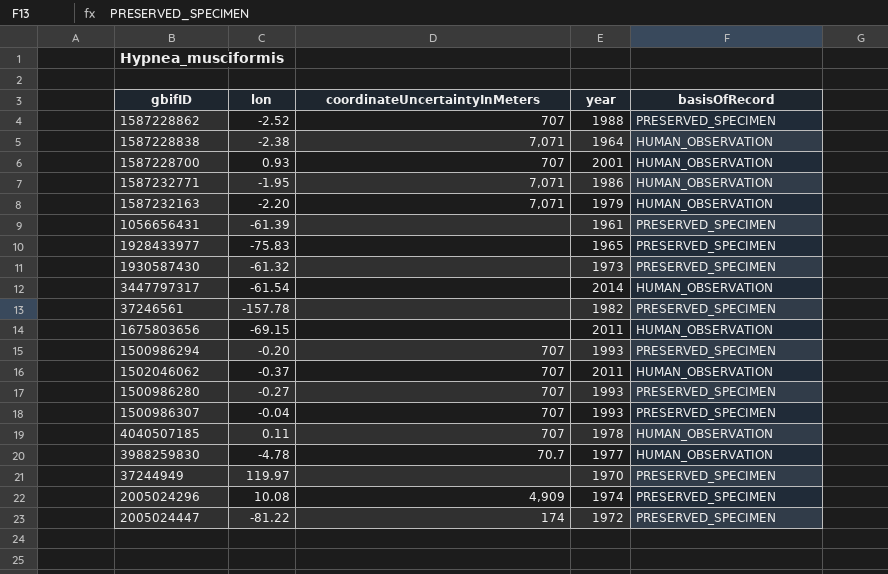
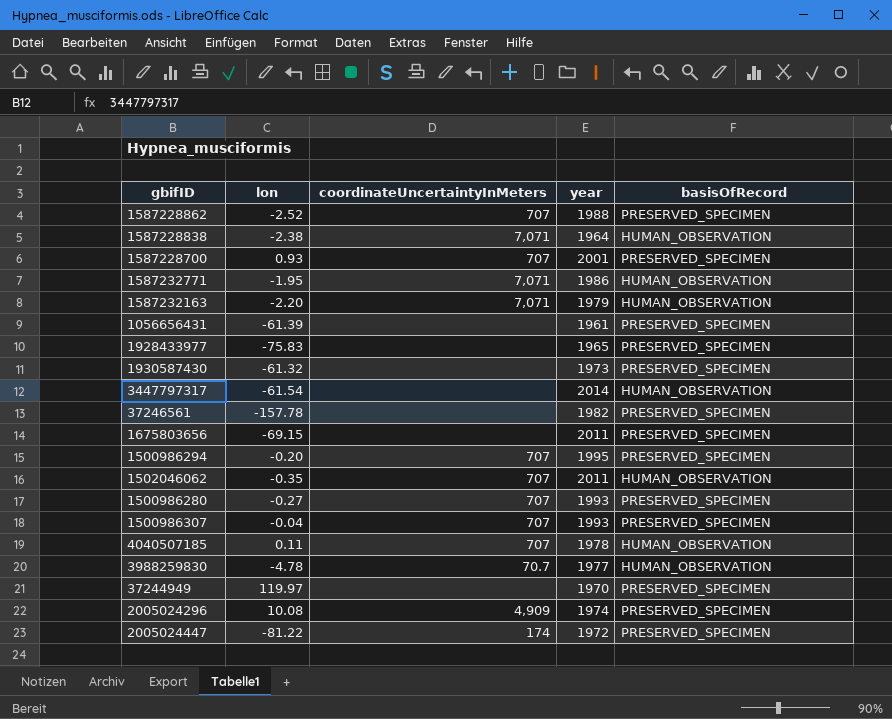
1587228700 | basisOfRecord: HUMAN_OBSERVATION -> PRESERVED_SPECIMEN
1675803656 | basisOfRecord: HUMAN_OBSERVATION -> PRESERVED_SPECIMEN
1500986294 | year: 1993 -> 1995
1502046062 | lon: -0.37 -> -0.35

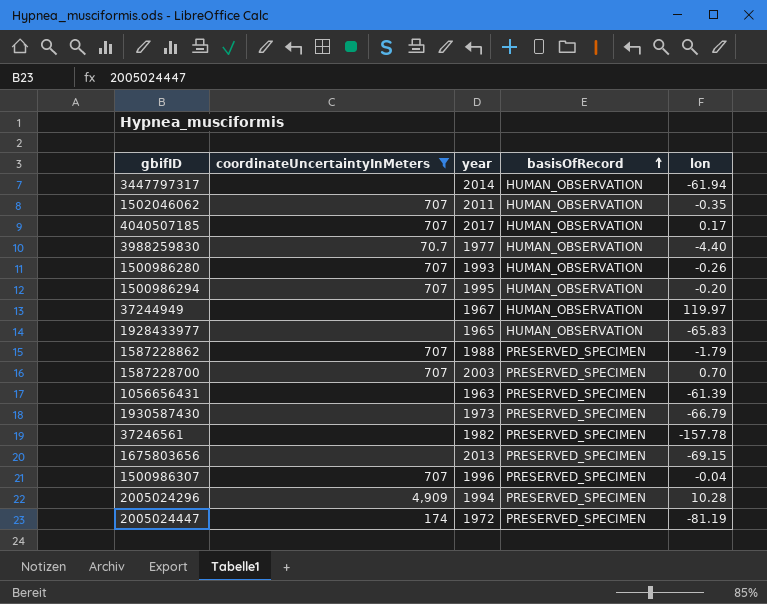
filter: none -> coordinateUncertaintyInMeters != 7,071
row order: none -> basisOfRecord ascending
column lon | position: 2 -> 5
3447797317 | lon: -61.54 -> -61.94
4040507185 | year: 1978 -> 2017
4040507185 | lon: 0.11 -> 0.17
3988259830 | lon: -4.78 -> -4.40
1500986280 | basisOfRecord: PRESERVED_SPECIMEN -> HUMAN_OBSERVATION
1500986280 | lon: -0.27 -> -0.26
1500986294 | basisOfRecord: PRESERVED_SPECIMEN -> HUMAN_OBSERVATION
37244949 | year: 1970 -> 1967
37244949 | basisOfRecord: PRESERVED_SPECIMEN -> HUMAN_OBSERVATION
1928433977 | basisOfRecord: PRESERVED_SPECIMEN -> HUMAN_OBSERVATION
1928433977 | lon: -75.83 -> -65.83
1587228862 | lon: -2.52 -> -1.79
1587228700 | year: 2001 -> 2003
1587228700 | lon: 0.93 -> 0.70
1056656431 | year: 1961 -> 1963
1930587430 | lon: -61.32 -> -66.79
1675803656 | year: 2011 -> 2013
1500986307 | year: 1993 -> 1996
2005024296 | year: 1974 -> 1994
2005024296 | lon: 10.08 -> 10.28
2005024447 | lon: -81.22 -> -81.19

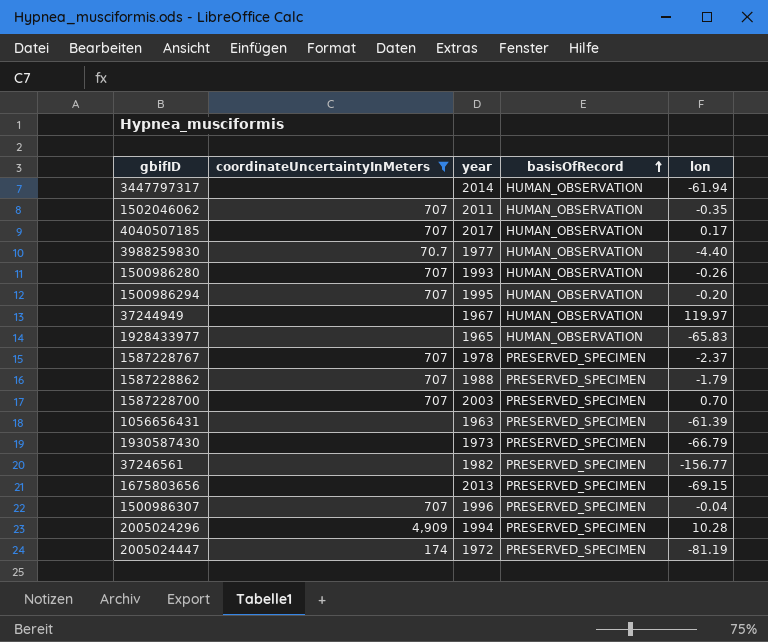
row 1587228767: none -> 707 | 1978 | PRESERVED_SPECIMEN | -2.37
37246561 | lon: -157.78 -> -156.77

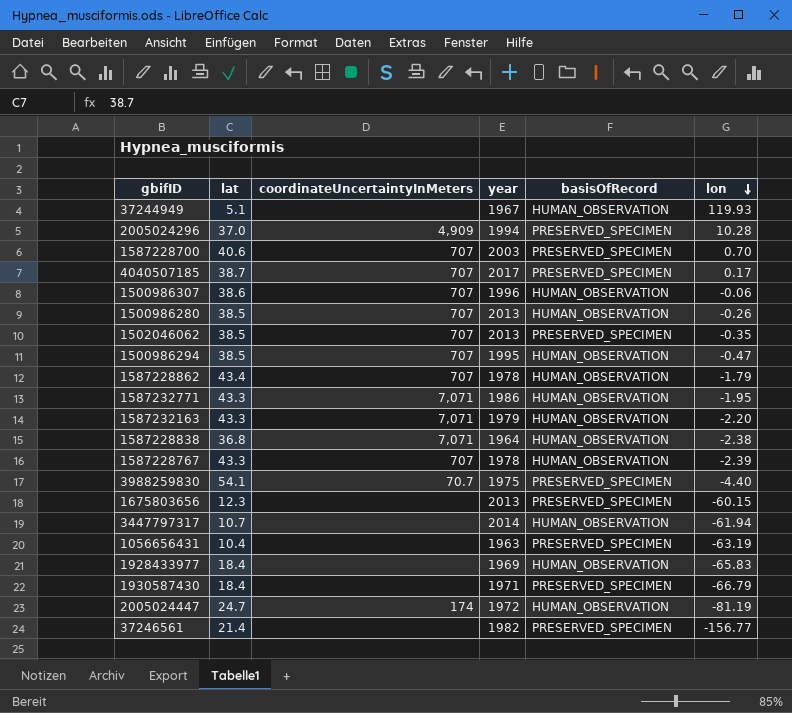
filter: coordinateUncertaintyInMeters != 7,071 -> none
row order: basisOfRecord ascending -> lon descending
column lat | position: none -> 2
37244949 | lon: 119.97 -> 119.93
4040507185 | basisOfRecord: HUMAN_OBSERVATION -> PRESERVED_SPECIMEN
1500986307 | basisOfRecord: PRESERVED_SPECIMEN -> HUMAN_OBSERVATION
1500986307 | lon: -0.04 -> -0.06
1500986280 | year: 1993 -> 2013
1502046062 | year: 2011 -> 2013
1502046062 | basisOfRecord: HUMAN_OBSERVATION -> PRESERVED_SPECIMEN
1500986294 | lon: -0.20 -> -0.47
1587228862 | year: 1988 -> 1978
1587228862 | basisOfRecord: PRESERVED_SPECIMEN -> HUMAN_OBSERVATION
1587228767 | basisOfRecord: PRESERVED_SPECIMEN -> HUMAN_OBSERVATION
1587228767 | lon: -2.37 -> -2.39
3988259830 | year: 1977 -> 1975
3988259830 | basisOfRecord: HUMAN_OBSERVATION -> PRESERVED_SPECIMEN
1675803656 | lon: -69.15 -> -60.15
1056656431 | lon: -61.39 -> -63.19
1928433977 | year: 1965 -> 1969
1930587430 | year: 1973 -> 1971
2005024447 | basisOfRecord: PRESERVED_SPECIMEN -> HUMAN_OBSERVATION

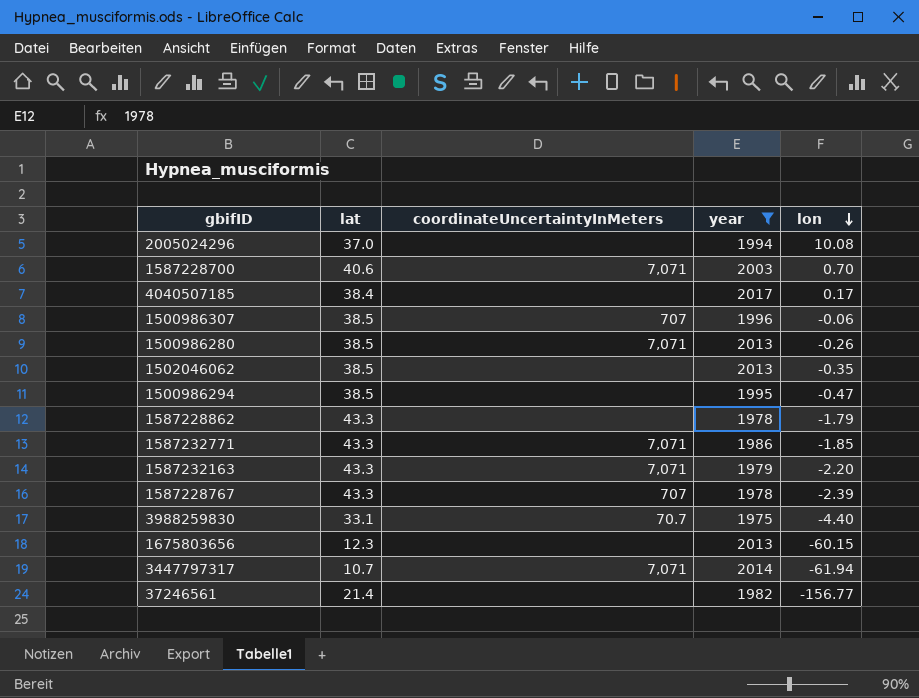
filter: none -> year >= 1975
column basisOfRecord | position: 5 -> none
2005024296 | coordinateUncertaintyInMeters: 4,909 -> none
2005024296 | lon: 10.28 -> 10.08
1587228700 | coordinateUncertaintyInMeters: 707 -> 7,071
4040507185 | lat: 38.7 -> 38.4
4040507185 | coordinateUncertaintyInMeters: 707 -> none
1500986307 | lat: 38.6 -> 38.5
1500986280 | coordinateUncertaintyInMeters: 707 -> 7,071
1502046062 | coordinateUncertaintyInMeters: 707 -> none
1500986294 | coordinateUncertaintyInMeters: 707 -> none
1587228862 | lat: 43.4 -> 43.3
1587228862 | coordinateUncertaintyInMeters: 707 -> none
1587232771 | lon: -1.95 -> -1.85
3988259830 | lat: 54.1 -> 33.1
3447797317 | coordinateUncertaintyInMeters: none -> 7,071

